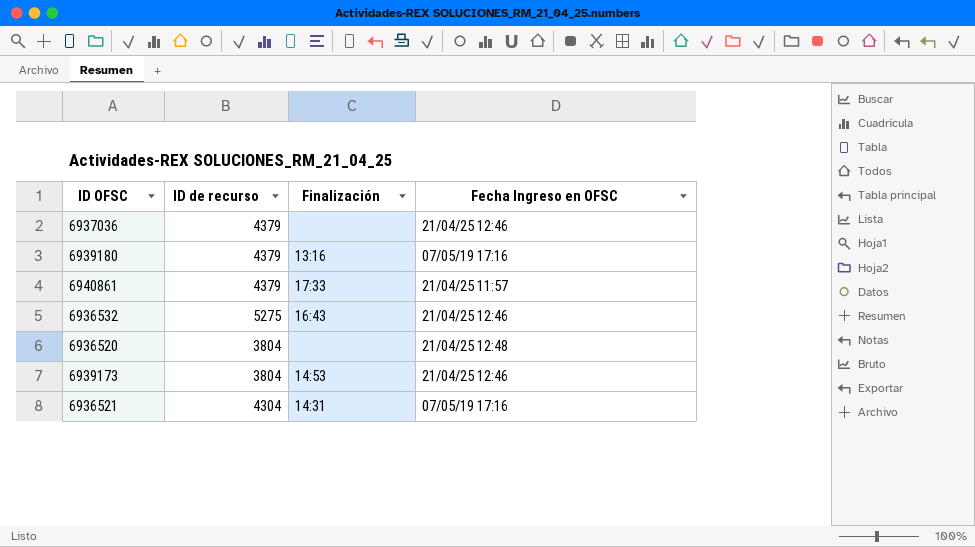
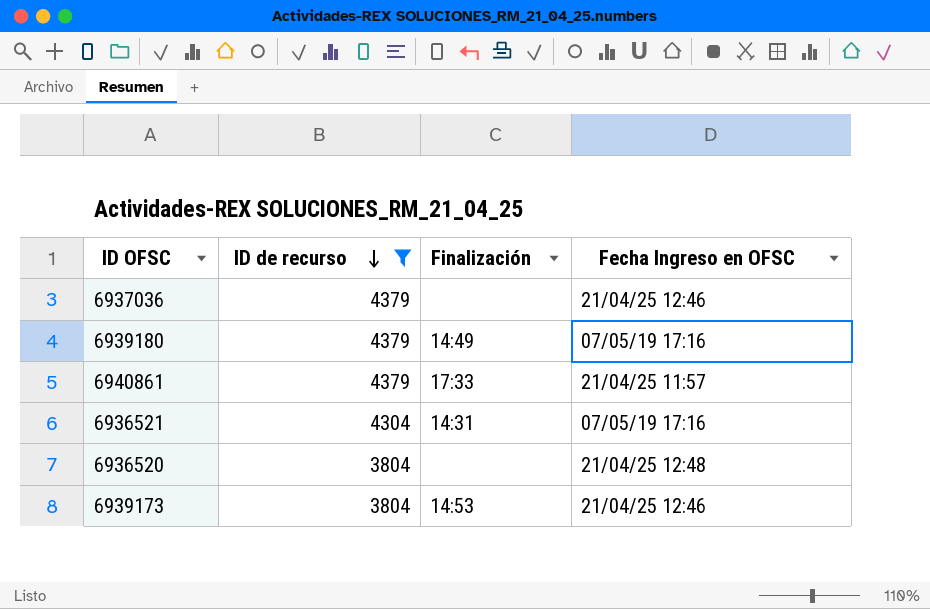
filter: none -> ID de recurso != 5275
row order: none -> ID de recurso descending
6939180 | Finalización: 13:16 -> 14:49

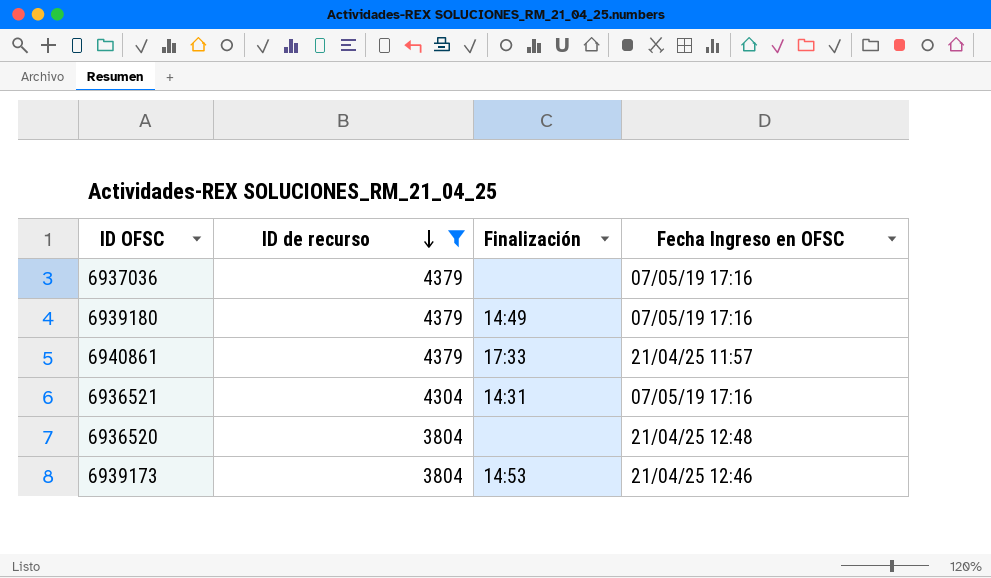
6937036 | Fecha Ingreso en OFSC: 21/04/25 12:46 -> 07/05/19 17:16

